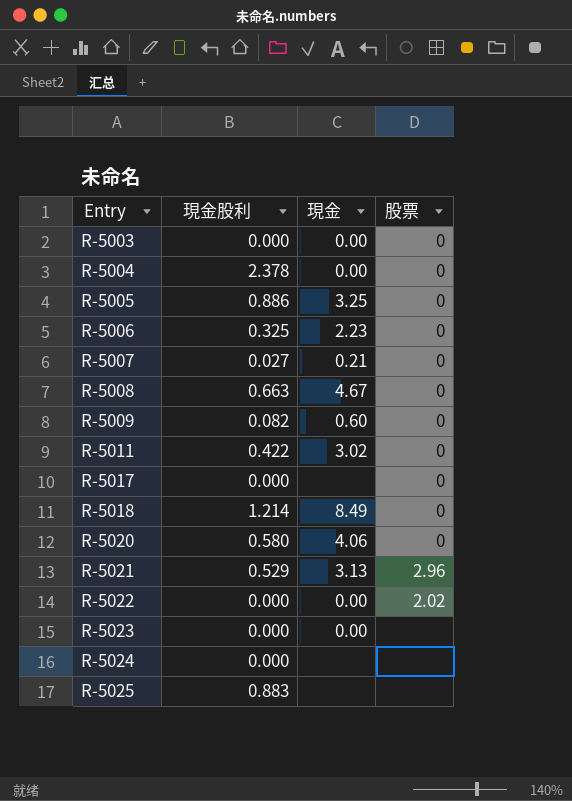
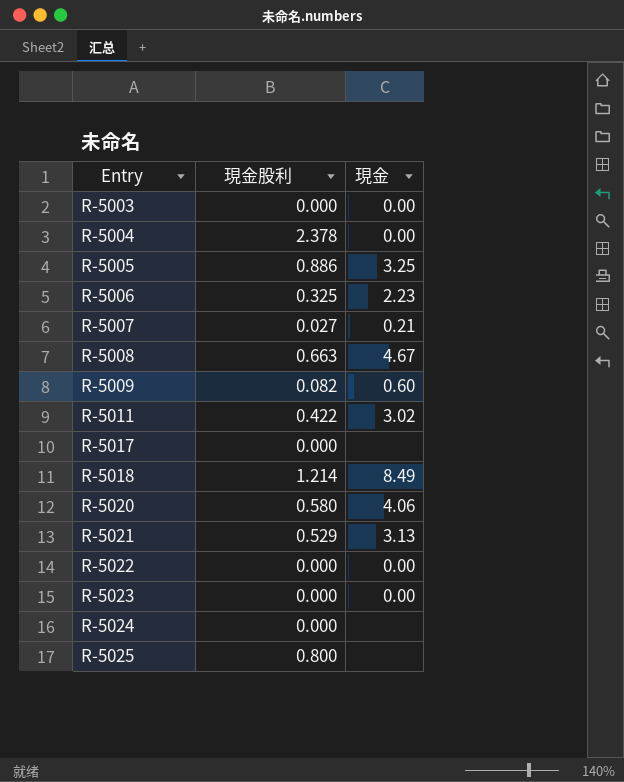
column 股票 | position: 4 -> none
R-5025 | 現金股利: 0.883 -> 0.800

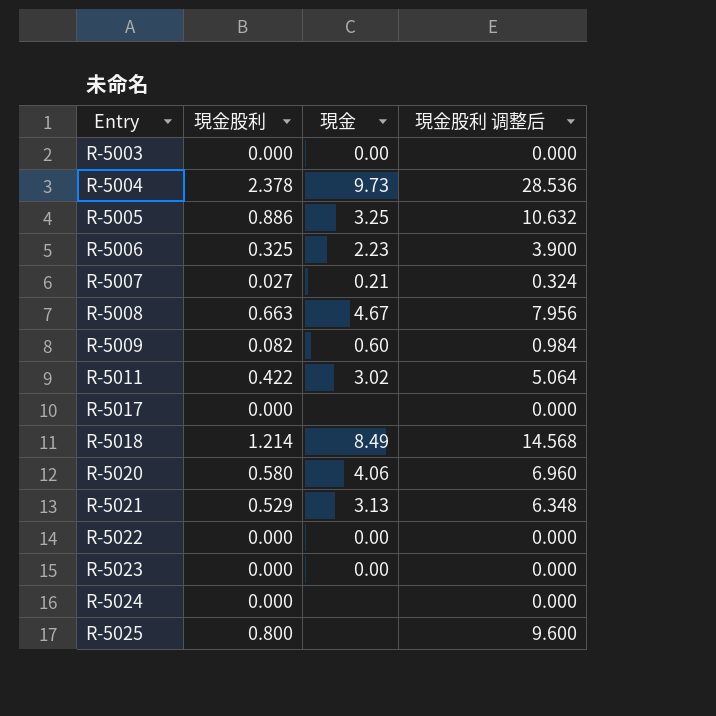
column 現金股利 调整后 | formula: none -> [現金股利] * 12
R-5004 | 現金: 0.00 -> 9.73

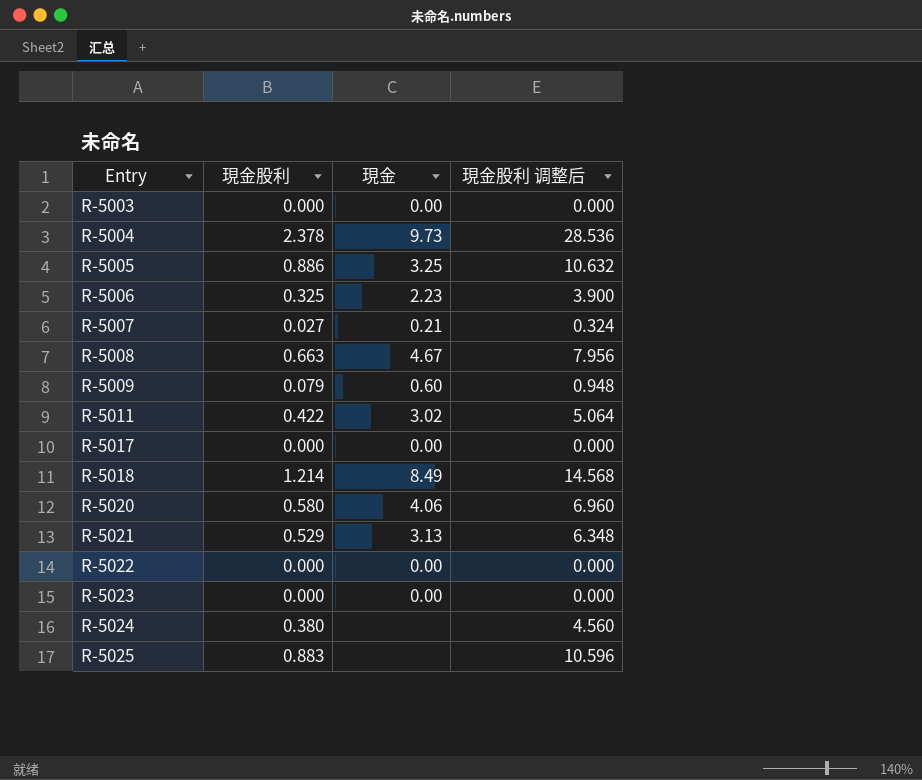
R-5009 | 現金股利: 0.082 -> 0.079
R-5009 | 現金股利 调整后: 0.984 -> 0.948
R-5017 | 現金: none -> 0.00
R-5024 | 現金股利: 0.000 -> 0.380
R-5024 | 現金股利 调整后: 0.000 -> 4.560
R-5025 | 現金股利: 0.800 -> 0.883
R-5025 | 現金股利 调整后: 9.600 -> 10.596

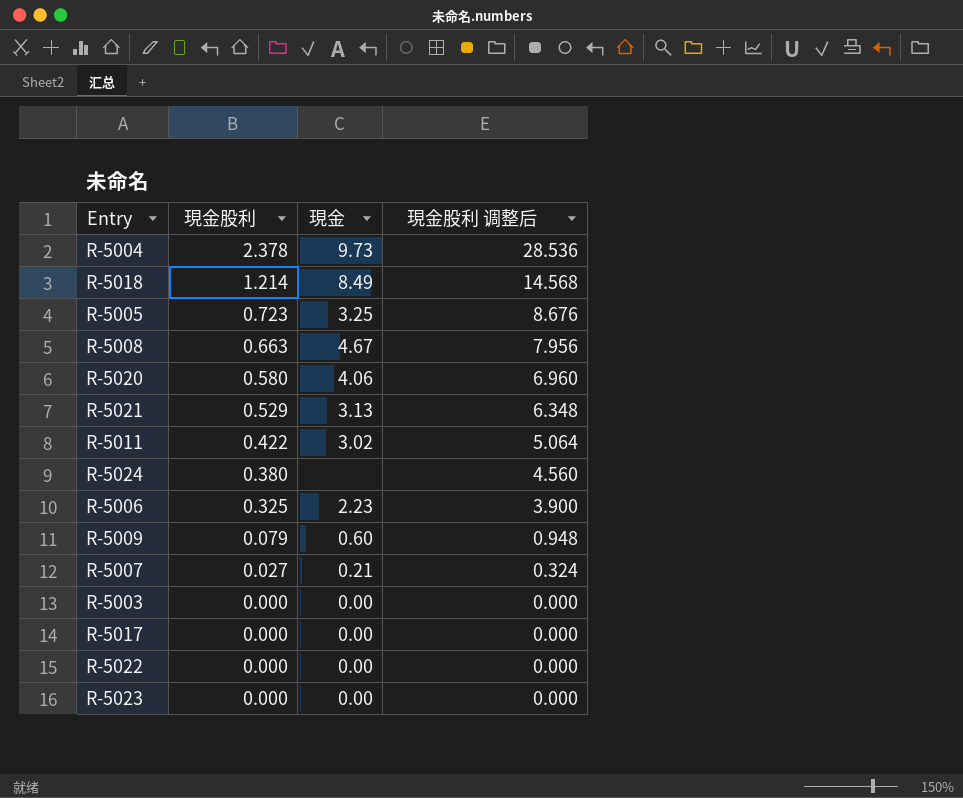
row order: Entry ascending -> 現金股利 descending
row R-5025: 0.883 | none | 10.596 -> none
R-5005 | 現金股利: 0.886 -> 0.723
R-5005 | 現金股利 调整后: 10.632 -> 8.676

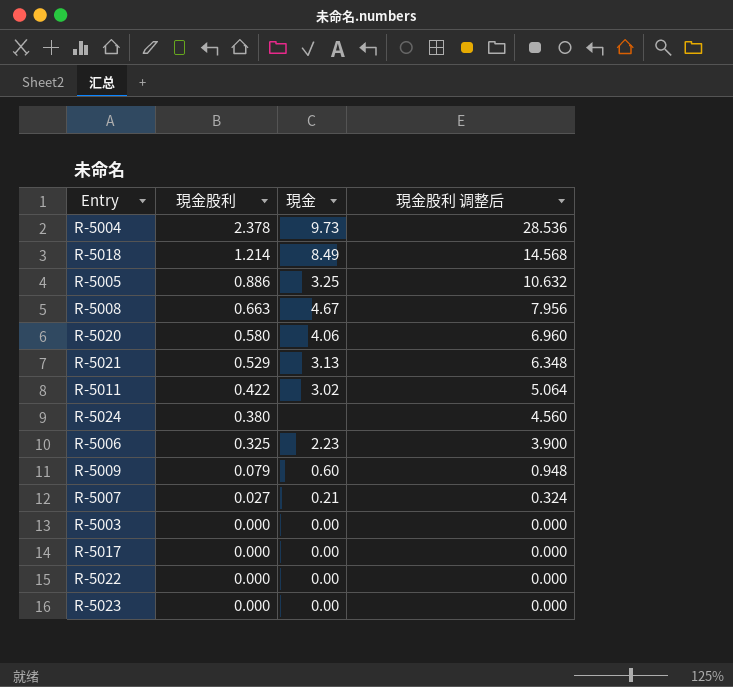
R-5005 | 現金股利: 0.723 -> 0.886
R-5005 | 現金股利 调整后: 8.676 -> 10.632

